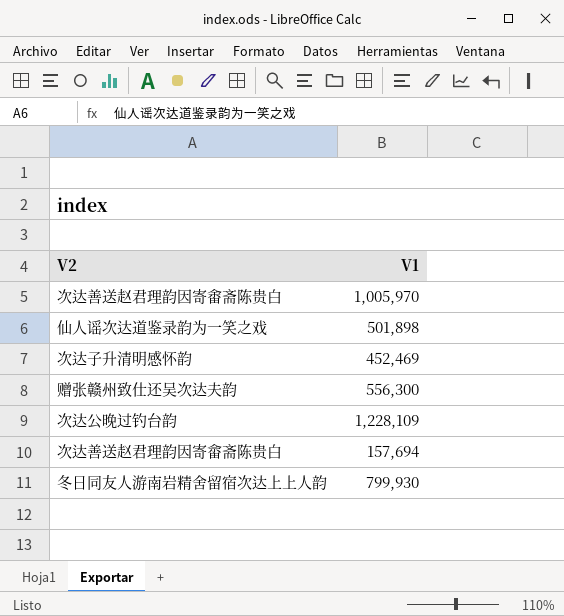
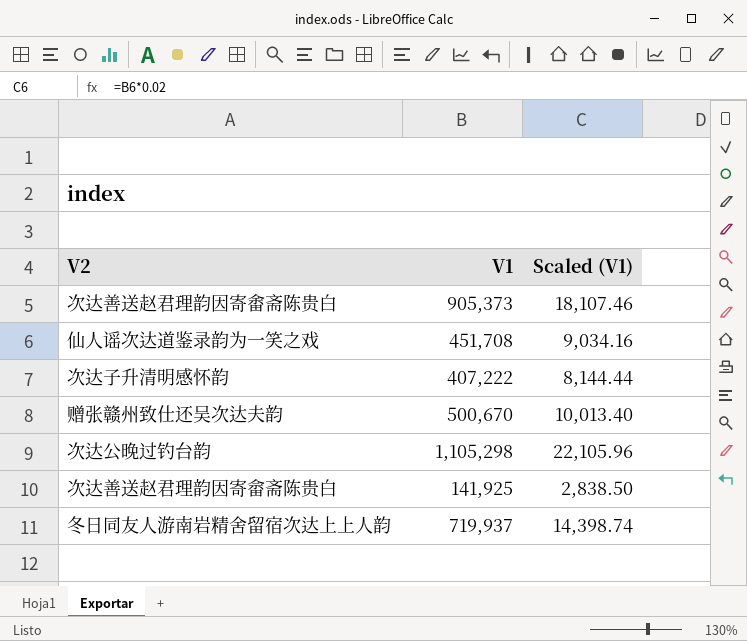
column Scaled (V1) | formula: none -> [V1] * 0.02
次达善送赵君理韵因寄畬斋陈贵白 | V1: 1,005,970 -> 905,373
仙人谣次达道鉴录韵为一笑之戏 | V1: 501,898 -> 451,708
次达子升清明感怀韵 | V1: 452,469 -> 407,222
赠张赣州致仕还吴次达夫韵 | V1: 556,300 -> 500,670
次达公晚过钓台韵 | V1: 1,228,109 -> 1,105,298
次达善送赵君理韵因寄畲斋陈贵白 | V1: 157,694 -> 141,925
冬日同友人游南岩精舍留宿次达上上人韵 | V1: 799,930 -> 719,937

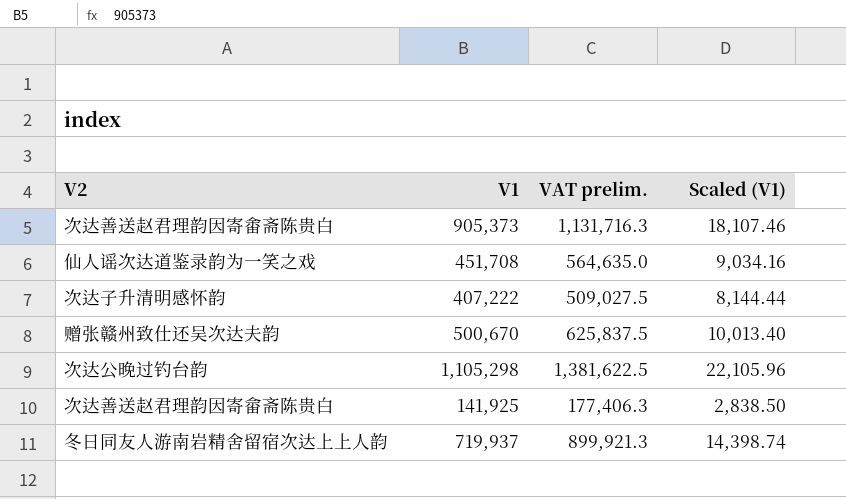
column VAT prelim. | formula: none -> [V1] * 1.25

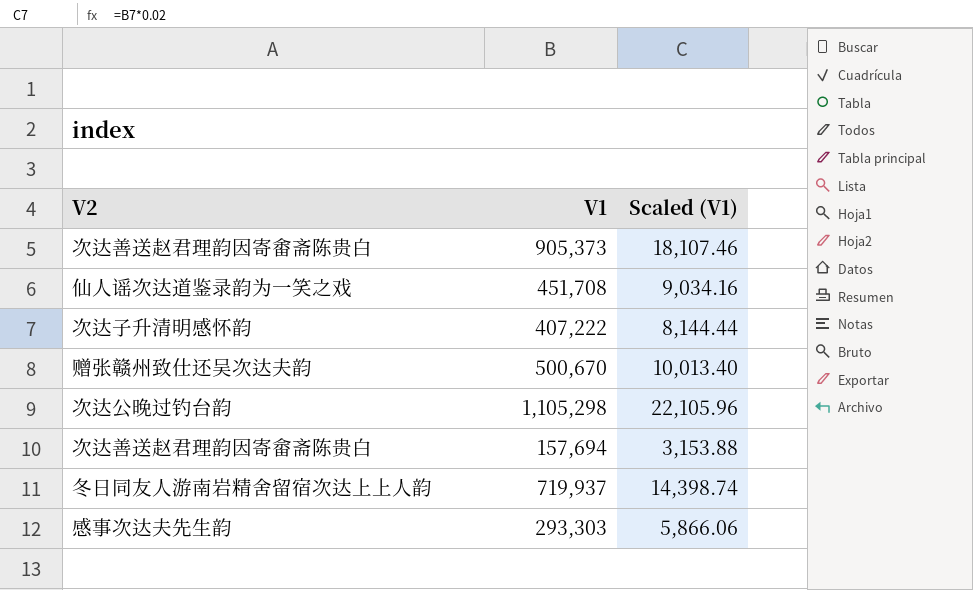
column VAT prelim. | formula: [V1] * 1.25 -> none
次达善送赵君理韵因寄畲斋陈贵白 | V1: 141,925 -> 157,694
次达善送赵君理韵因寄畲斋陈贵白 | Scaled (V1): 2,838.50 -> 3,153.88
row 感事次达夫先生韵: none -> 293,303 | 5,866.06

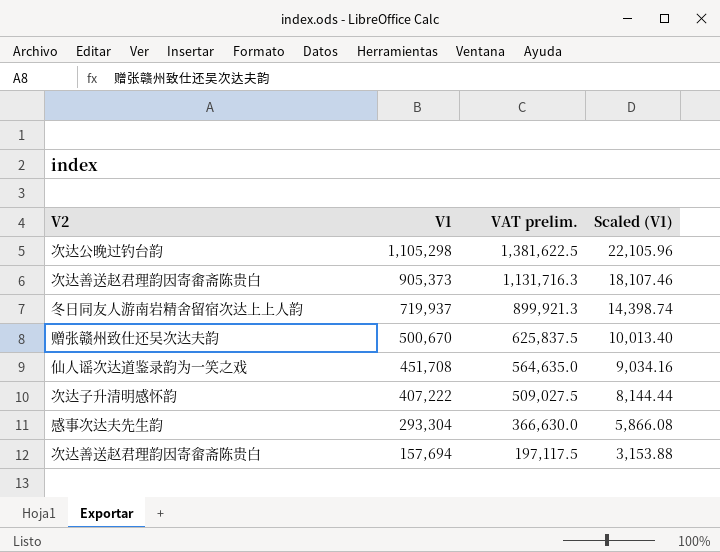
row order: none -> V1 descending
column VAT prelim. | formula: none -> [V1] * 1.25
感事次达夫先生韵 | V1: 293,303 -> 293,304
感事次达夫先生韵 | Scaled (V1): 5,866.06 -> 5,866.08

